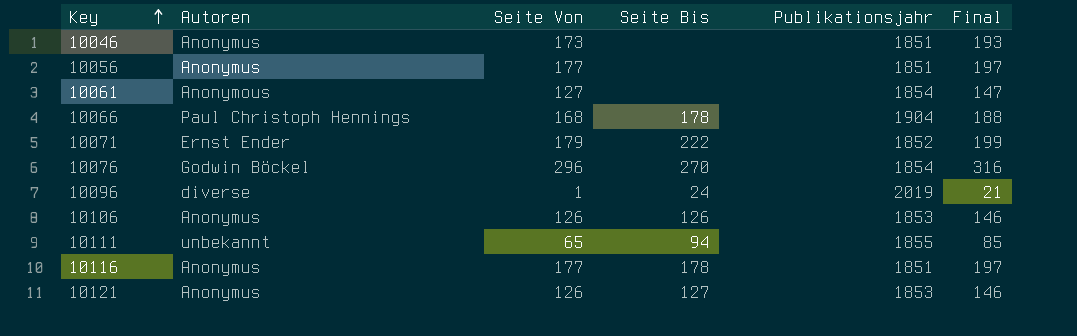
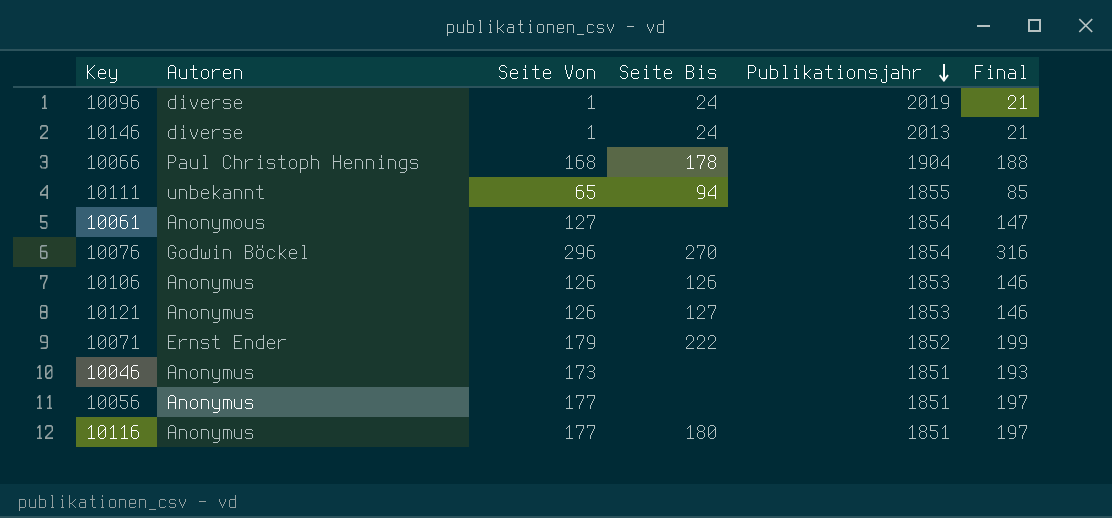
row order: Key ascending -> Publikationsjahr descending
row 10146: none -> diverse | 1 | 24 | 2013 | 21
10116 | Seite Bis: 178 -> 180

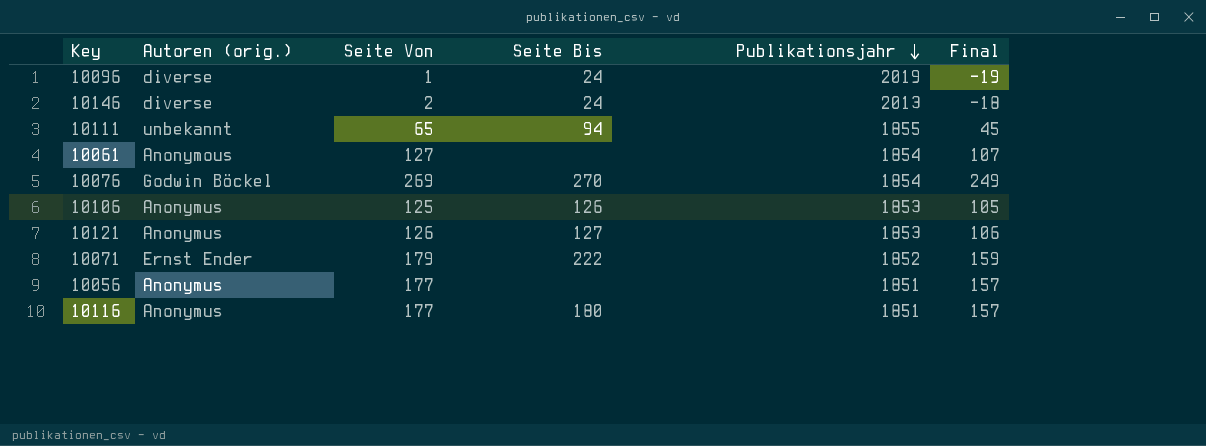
column name: Autoren -> Autoren (orig.)
column Final | formula: [Seite Von] + 20 -> [Seite Von] - 20
row 10066: Paul Christoph Hennings | 168 | 178 | 1904 | 188 -> none
row 10046: Anonymus | 173 | none | 1851 | 193 -> none
10146 | Seite Von: 1 -> 2
10076 | Seite Von: 296 -> 269
10106 | Seite Von: 126 -> 125

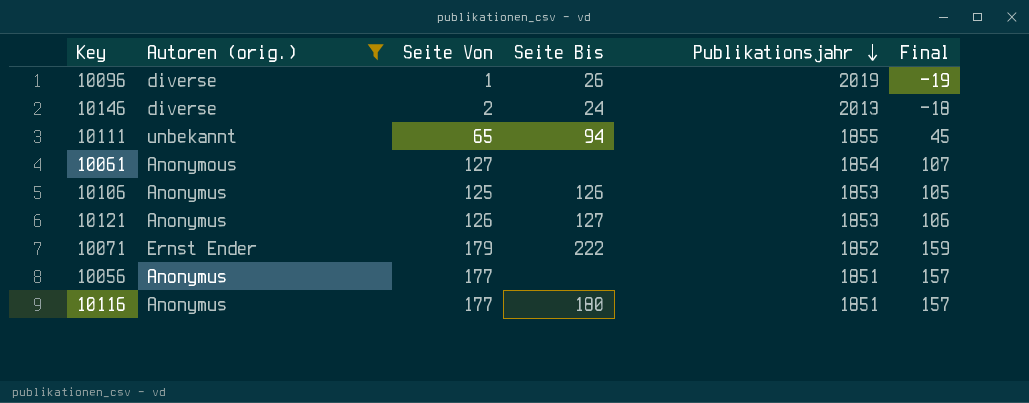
filter: none -> Autoren (orig.) != Godwin Böckel
10096 | Seite Bis: 24 -> 26

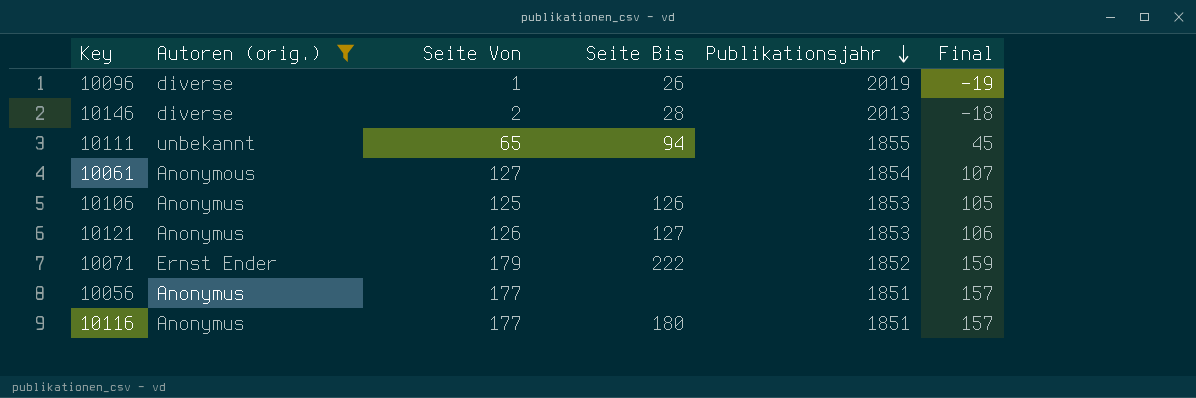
10146 | Seite Bis: 24 -> 28

